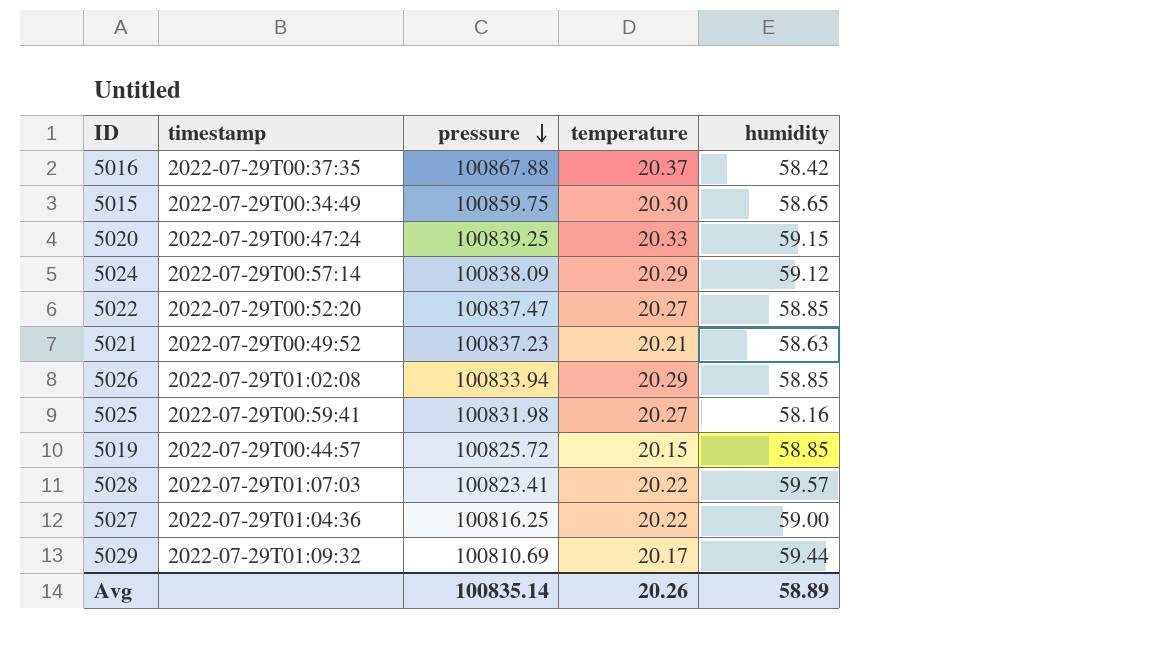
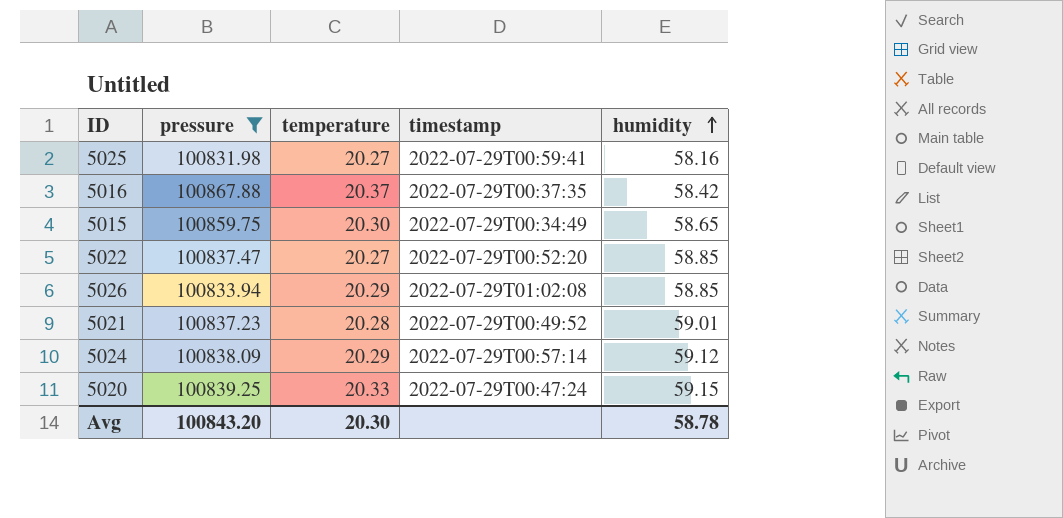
filter: none -> pressure >= 100831.98
row order: pressure descending -> humidity ascending
column timestamp | position: 2 -> 4
5021 | temperature: 20.21 -> 20.28
5021 | humidity: 58.63 -> 59.01
Avg | pressure: 100835.14 -> 100843.20
Avg | temperature: 20.26 -> 20.30
Avg | humidity: 58.89 -> 58.78

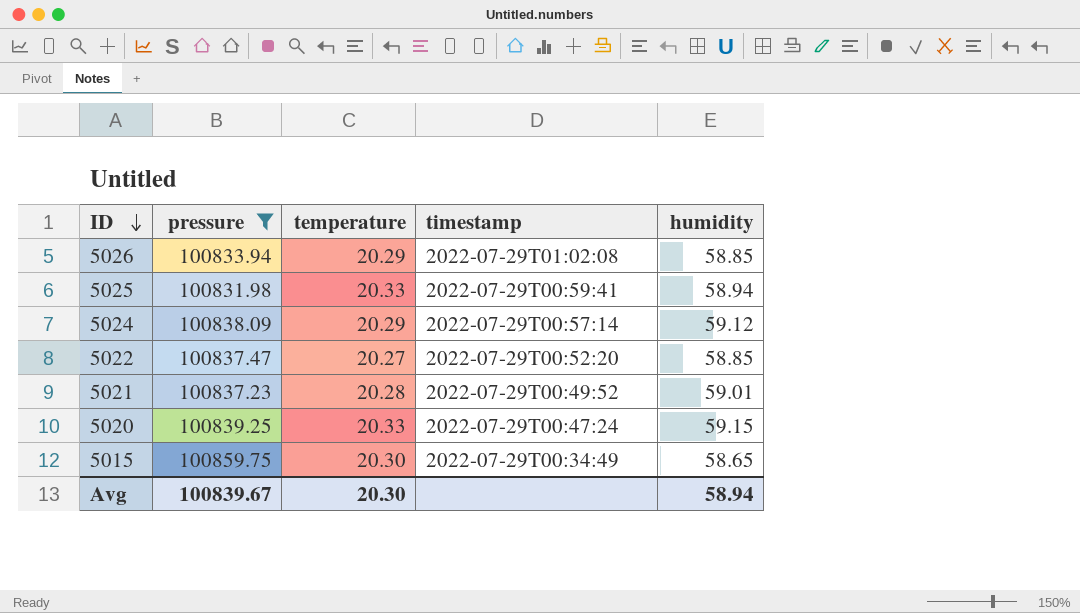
row order: humidity ascending -> ID descending
row 5016: 100867.88 | 20.37 | 2022-07-29T00:37:35 | 58.42 -> none
5025 | temperature: 20.27 -> 20.33
5025 | humidity: 58.16 -> 58.94
Avg | pressure: 100843.20 -> 100839.67
Avg | humidity: 58.78 -> 58.94

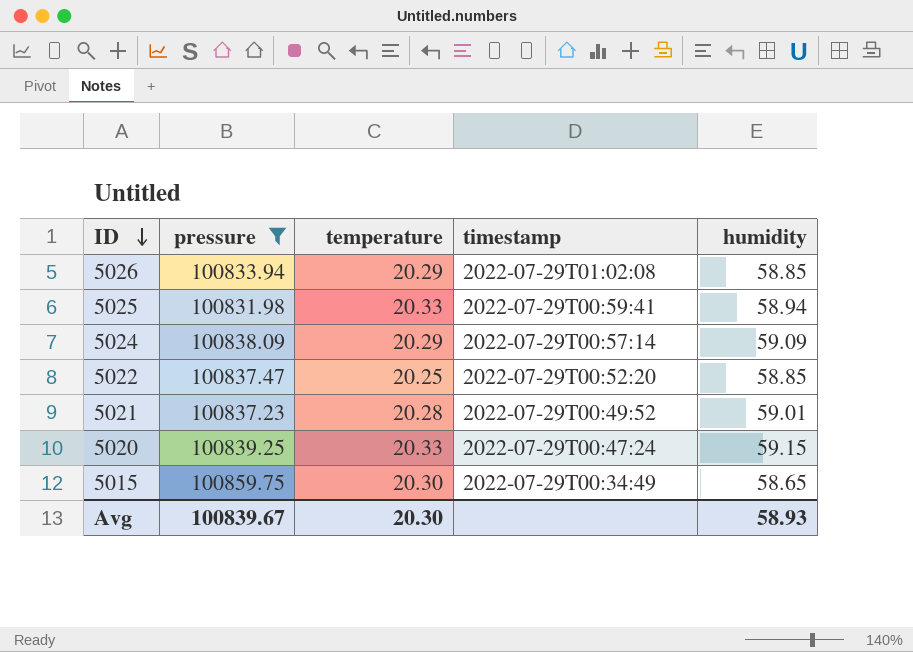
5024 | humidity: 59.12 -> 59.09
5022 | temperature: 20.27 -> 20.25
Avg | humidity: 58.94 -> 58.93

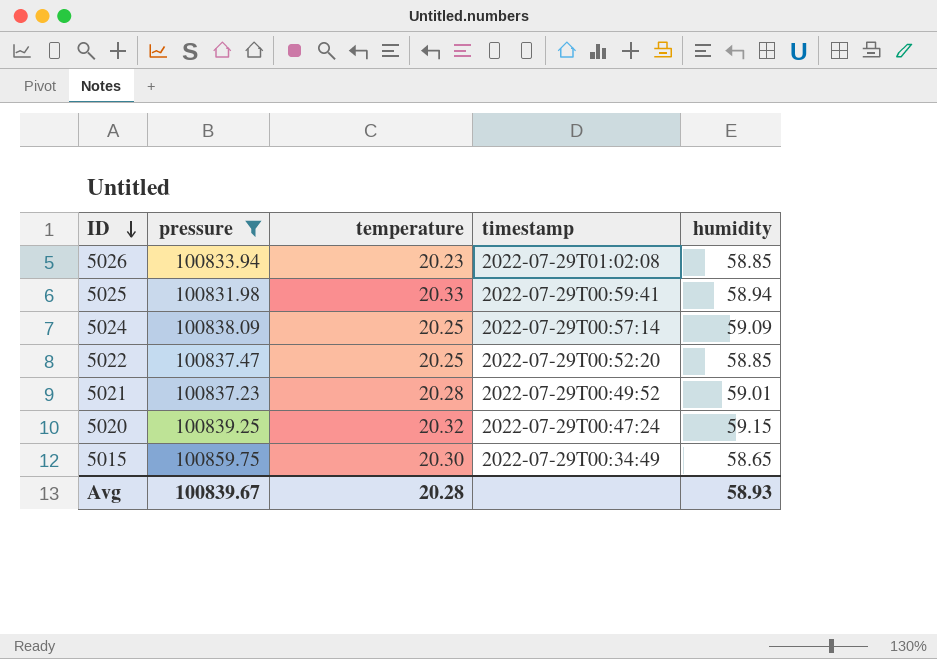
5026 | temperature: 20.29 -> 20.23
5024 | temperature: 20.29 -> 20.25
5020 | temperature: 20.33 -> 20.32
Avg | temperature: 20.30 -> 20.28

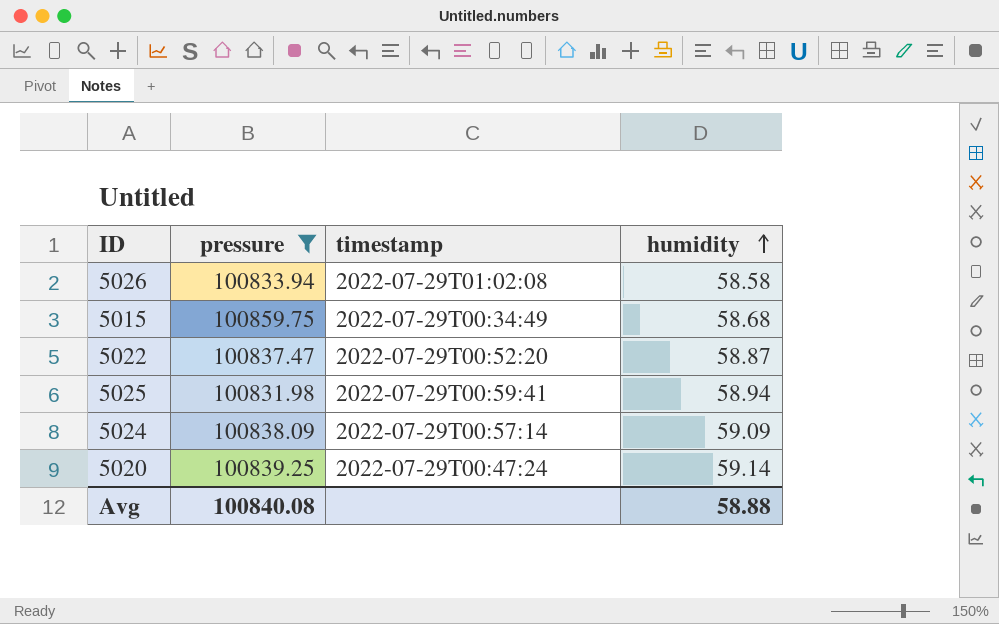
row order: ID descending -> humidity ascending
column temperature | position: 3 -> none
row 5021: 100837.23 | 20.28 | 2022-07-29T00:49:52 | 59.01 -> none
5026 | humidity: 58.85 -> 58.58
5015 | humidity: 58.65 -> 58.68
5022 | humidity: 58.85 -> 58.87
5020 | humidity: 59.15 -> 59.14
Avg | pressure: 100839.67 -> 100840.08
Avg | humidity: 58.93 -> 58.88

